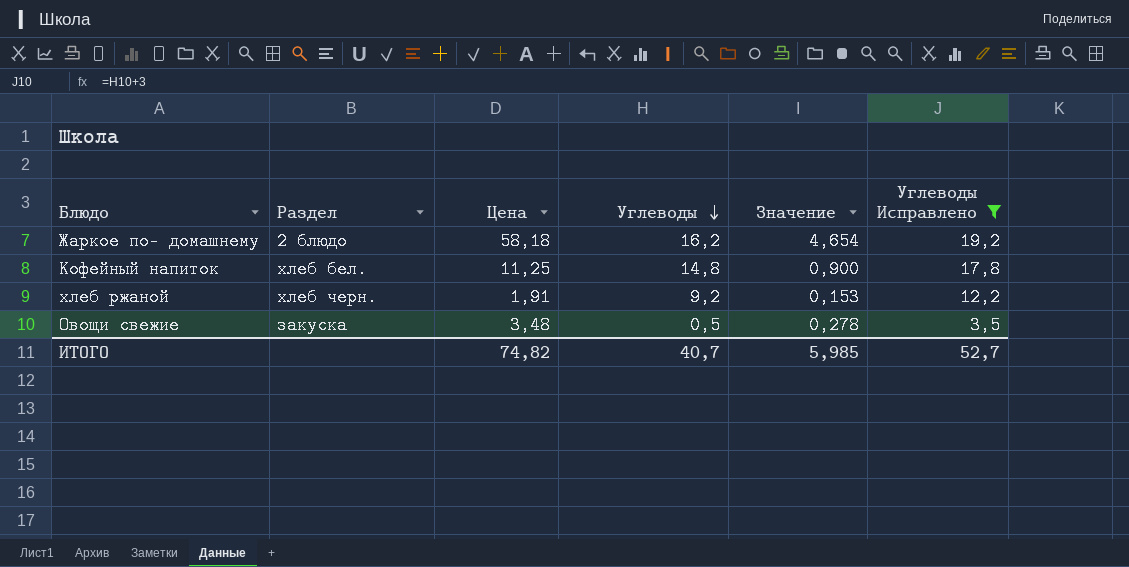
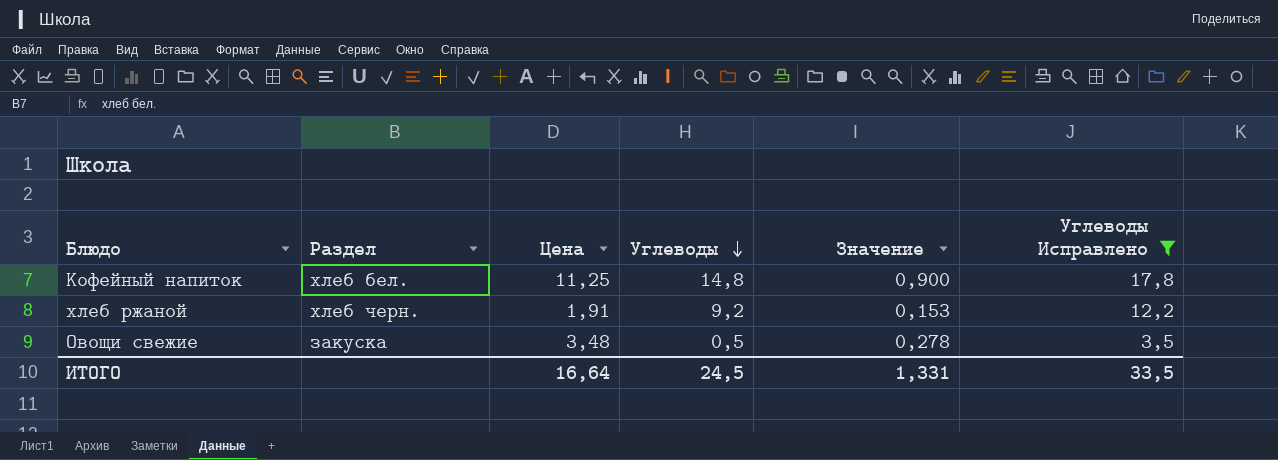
row Жаркое по- домашнему: 2 блюдо | 58,18 | 16,2 | 4,654 | 19,2 -> none
ИТОГО | Цена: 74,82 -> 16,64
ИТОГО | Углеводы: 40,7 -> 24,5
ИТОГО | Значение: 5,985 -> 1,331
ИТОГО | Углеводы Исправлено: 52,7 -> 33,5

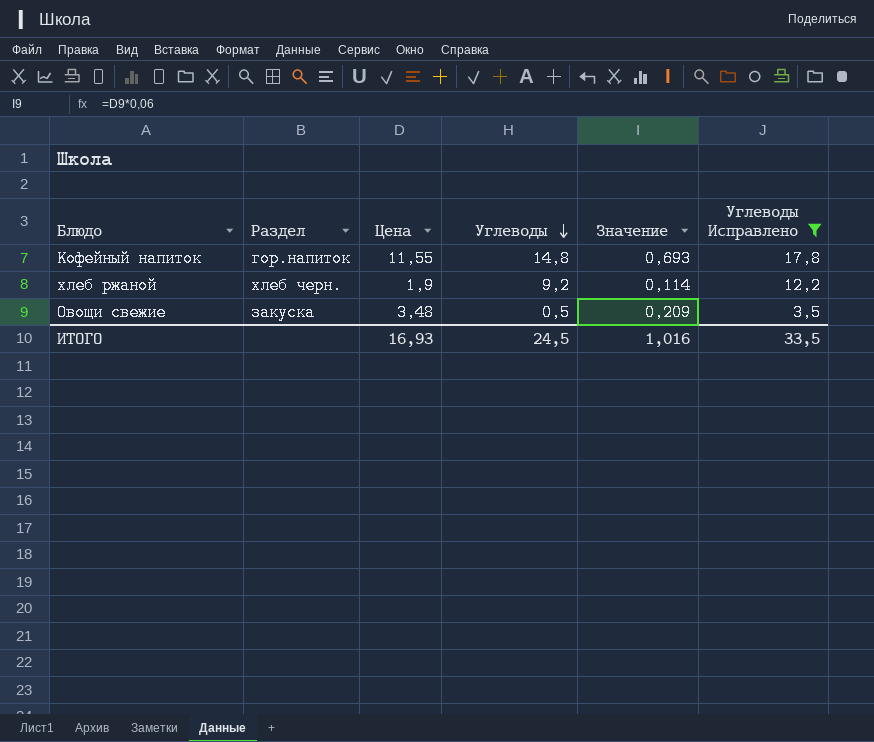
column Значение | formula: [Цена] * 0,08 -> [Цена] * 0,06
Кофейный напиток | Раздел: хлеб бел. -> гор.напиток
Кофейный напиток | Цена: 11,25 -> 11,55
хлеб ржаной | Цена: 1,91 -> 1,9
ИТОГО | Цена: 16,64 -> 16,93
ИТОГО | Значение: 1,331 -> 1,016

